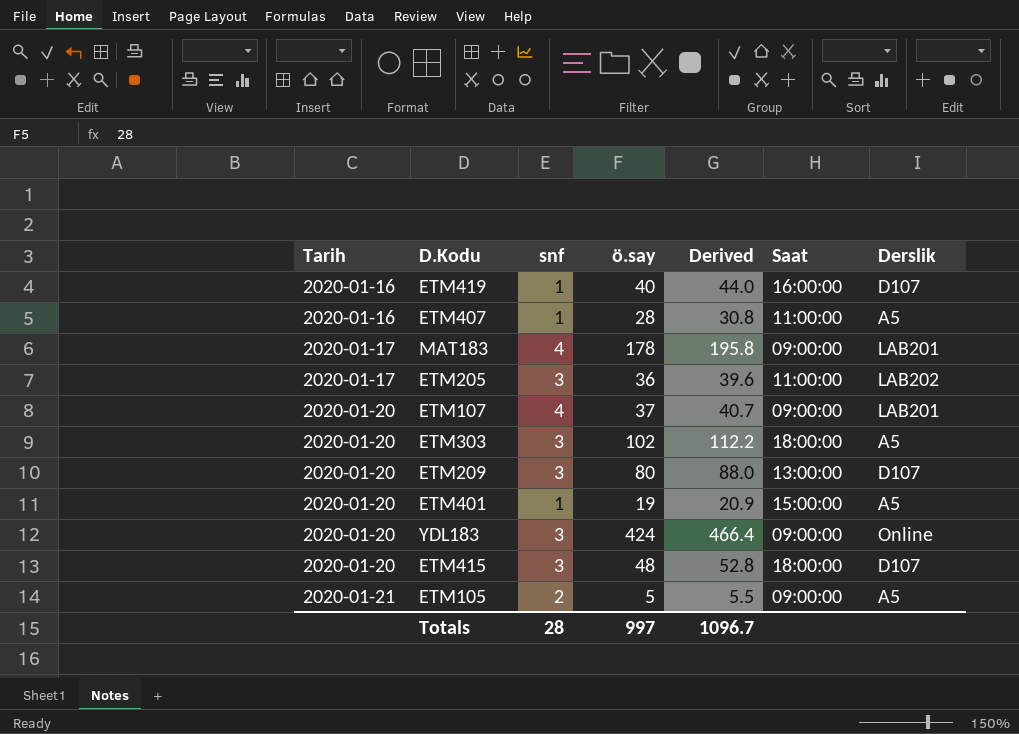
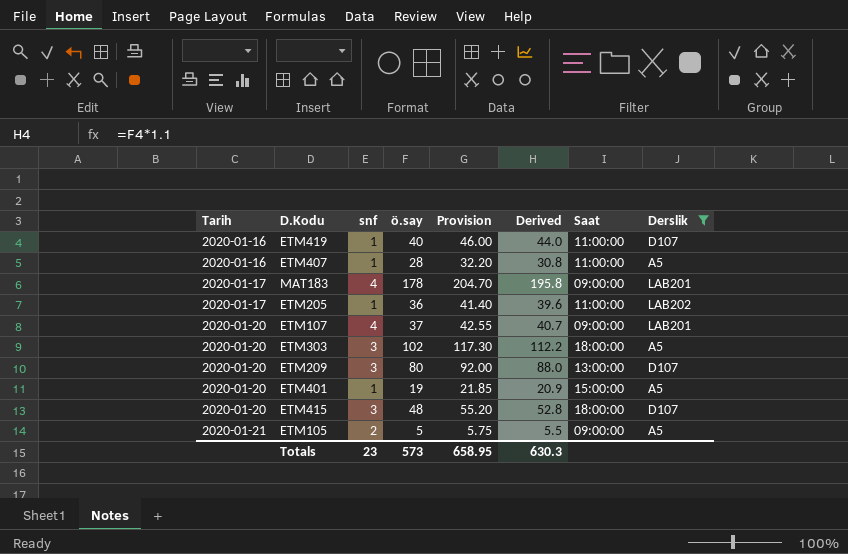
filter: none -> Derslik != Online
column Provision | formula: none -> [ö.say] * 1.15
ETM419 | Saat: 16:00:00 -> 11:00:00
ETM205 | snf: 3 -> 1
Totals | snf: 28 -> 23
Totals | ö.say: 997 -> 573
Totals | Derived: 1096.7 -> 630.3

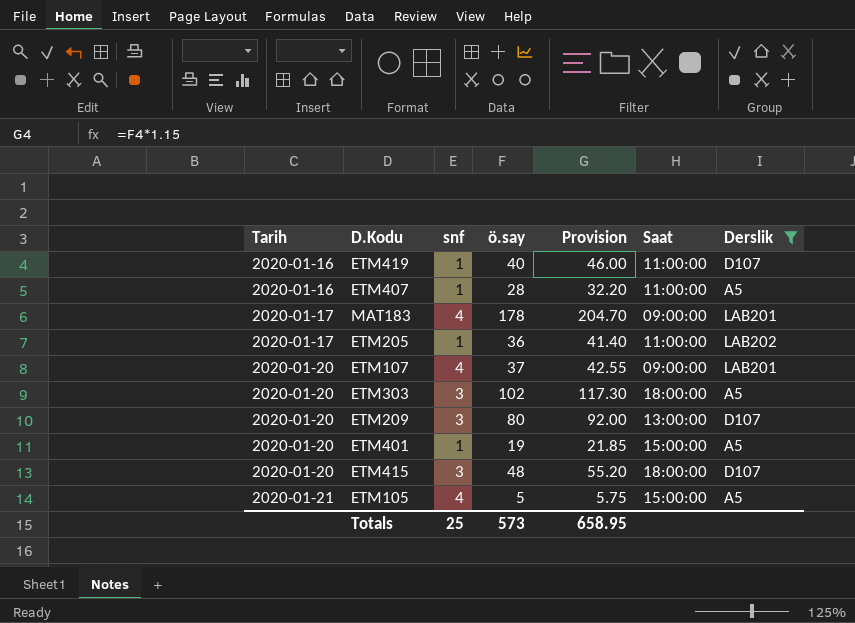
column Derived | formula: [ö.say] * 1.1 -> none
ETM105 | snf: 2 -> 4
ETM105 | Saat: 09:00:00 -> 15:00:00
Totals | snf: 23 -> 25

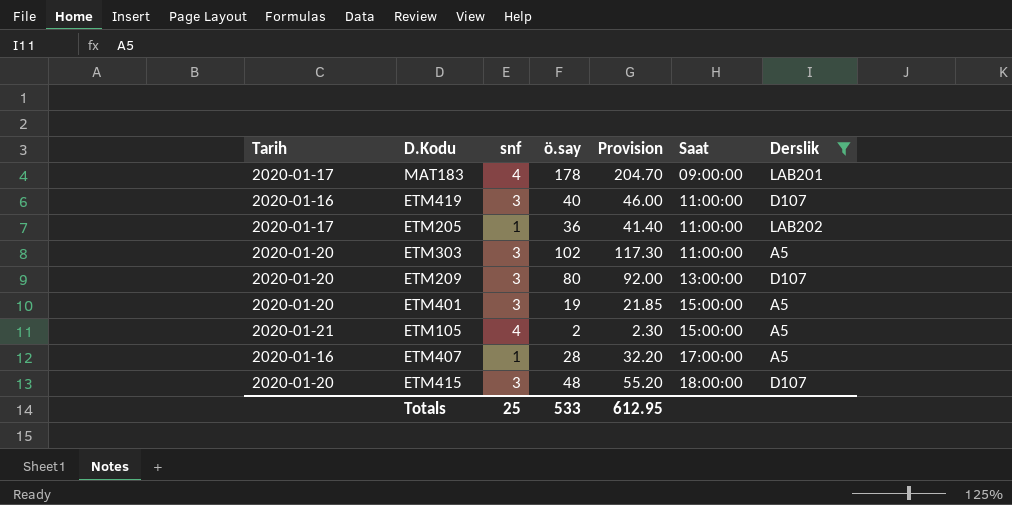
row order: Tarih ascending -> Saat ascending
row ETM107: 2020-01-20 | 4 | 37 | 42.55 | 09:00:00 | LAB201 -> none
ETM419 | snf: 1 -> 3
ETM303 | Saat: 18:00:00 -> 11:00:00
ETM401 | snf: 1 -> 3
ETM105 | ö.say: 5 -> 2
ETM105 | Provision: 5.75 -> 2.30
ETM407 | Saat: 11:00:00 -> 17:00:00
Totals | ö.say: 573 -> 533
Totals | Provision: 658.95 -> 612.95

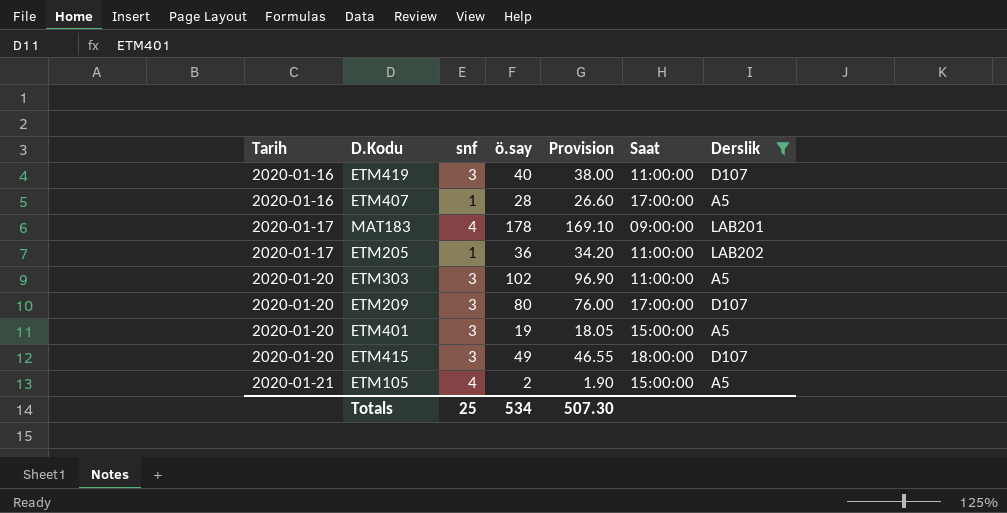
row order: Saat ascending -> Tarih ascending
column Provision | formula: [ö.say] * 1.15 -> [ö.say] * 0.95
ETM209 | Saat: 13:00:00 -> 17:00:00
ETM415 | ö.say: 48 -> 49
Totals | ö.say: 533 -> 534
Totals | Provision: 612.95 -> 507.30

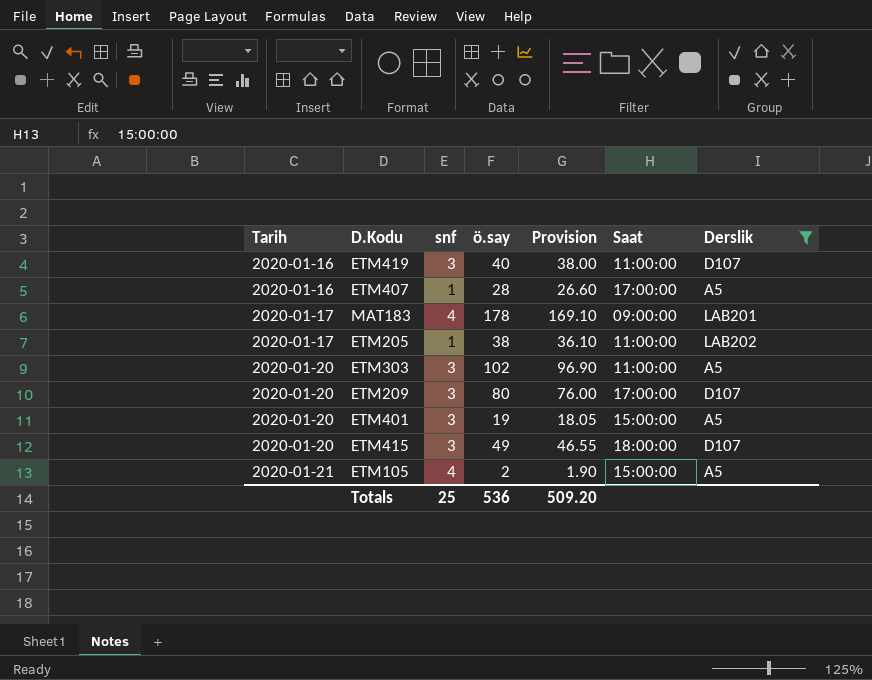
ETM205 | ö.say: 36 -> 38
ETM205 | Provision: 34.20 -> 36.10
Totals | ö.say: 534 -> 536
Totals | Provision: 507.30 -> 509.20

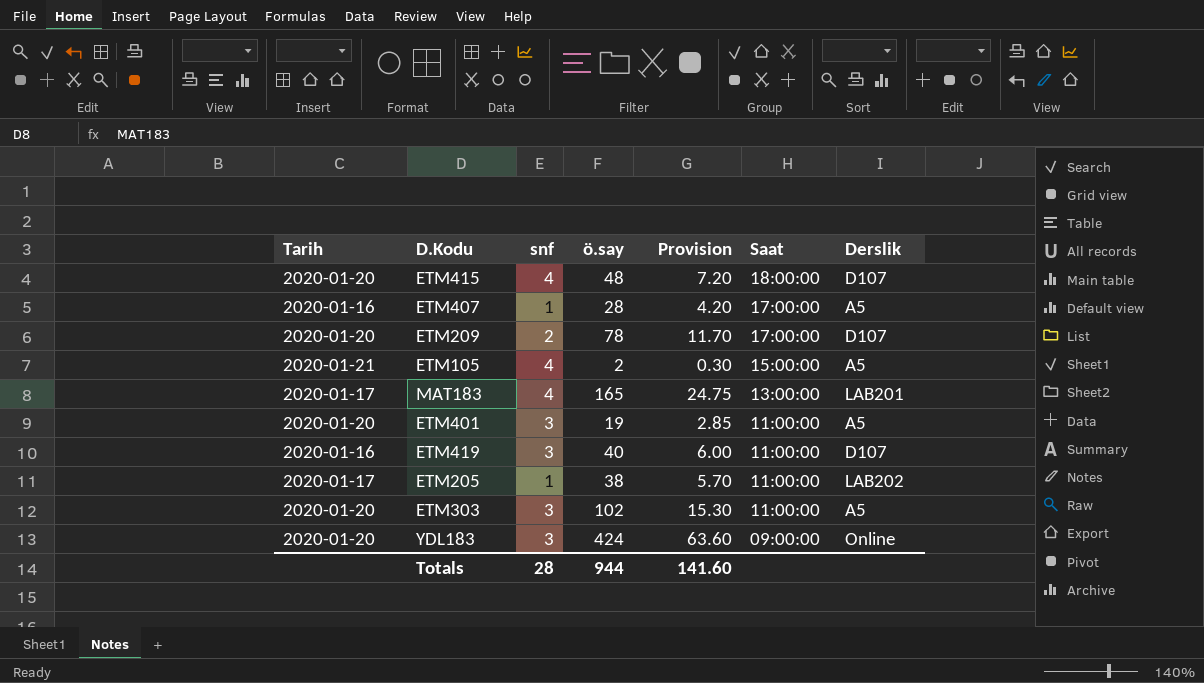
filter: Derslik != Online -> none
row order: Tarih ascending -> Saat descending
column Provision | formula: [ö.say] * 0.95 -> [ö.say] * 0.15
ETM415 | snf: 3 -> 4
ETM415 | ö.say: 49 -> 48
ETM209 | snf: 3 -> 2
ETM209 | ö.say: 80 -> 78
MAT183 | ö.say: 178 -> 165
MAT183 | Saat: 09:00:00 -> 13:00:00
ETM401 | Saat: 15:00:00 -> 11:00:00
Totals | snf: 25 -> 28
Totals | ö.say: 536 -> 944
Totals | Provision: 509.20 -> 141.60

